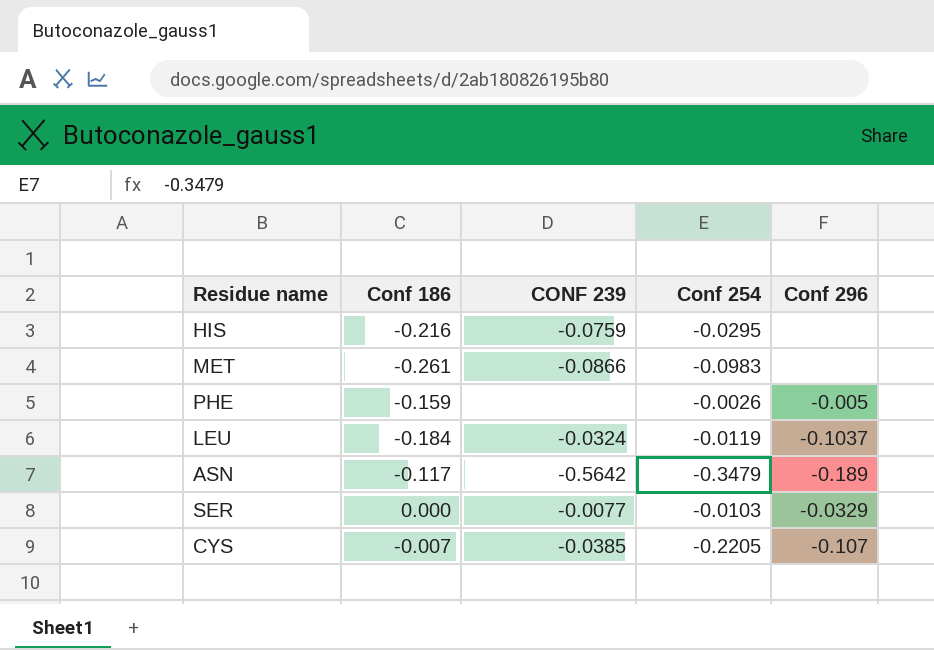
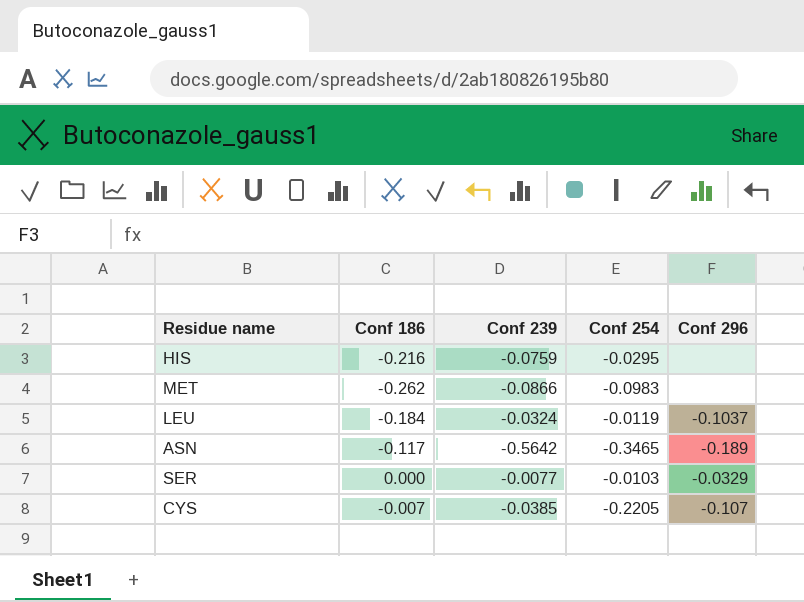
column name: CONF 239 -> Conf 239
row PHE: -0.159 | none | -0.0026 | -0.005 -> none
MET | Conf 186: -0.261 -> -0.262
ASN | Conf 254: -0.3479 -> -0.3465

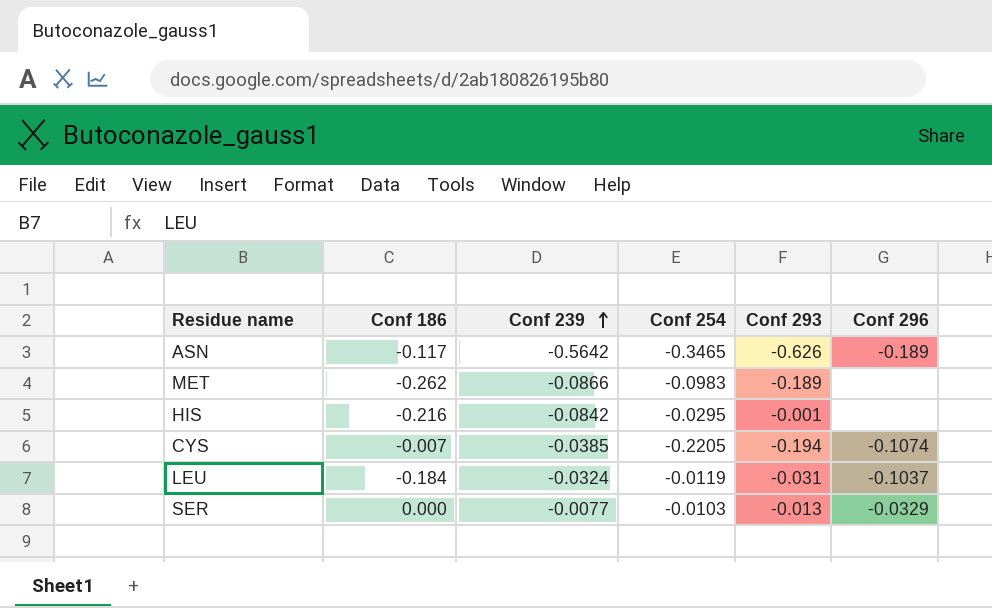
row order: none -> Conf 239 ascending
column Conf 293 | position: none -> 5
HIS | Conf 239: -0.0759 -> -0.0842
CYS | Conf 296: -0.107 -> -0.1074

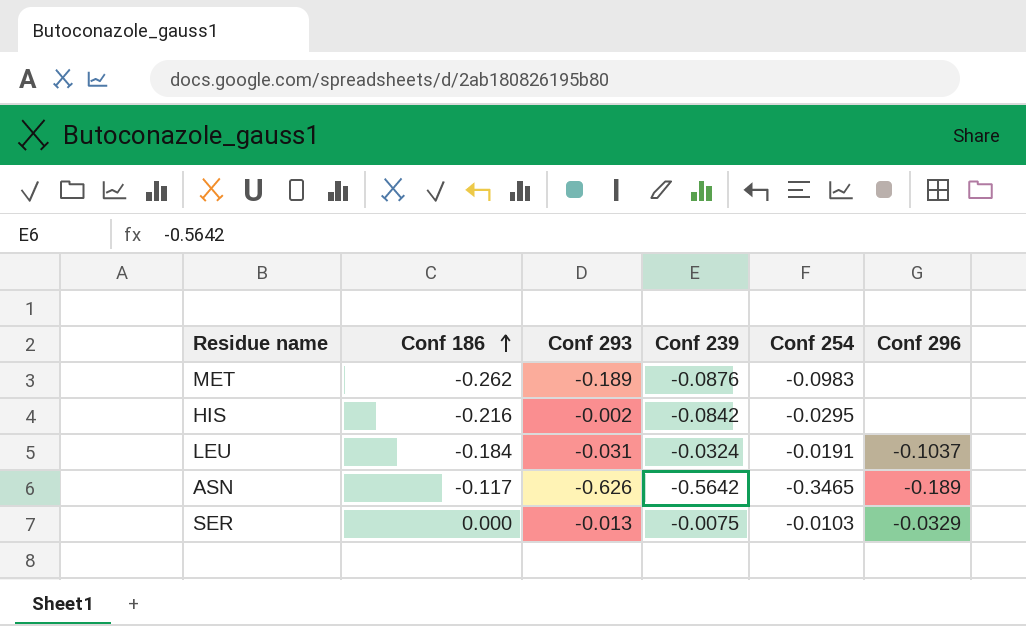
row order: Conf 239 ascending -> Conf 186 ascending
column Conf 293 | position: 5 -> 3
row CYS: -0.007 | -0.0385 | -0.2205 | -0.194 | -0.1074 -> none
MET | Conf 239: -0.0866 -> -0.0876
HIS | Conf 293: -0.001 -> -0.002
LEU | Conf 254: -0.0119 -> -0.0191
SER | Conf 239: -0.0077 -> -0.0075

